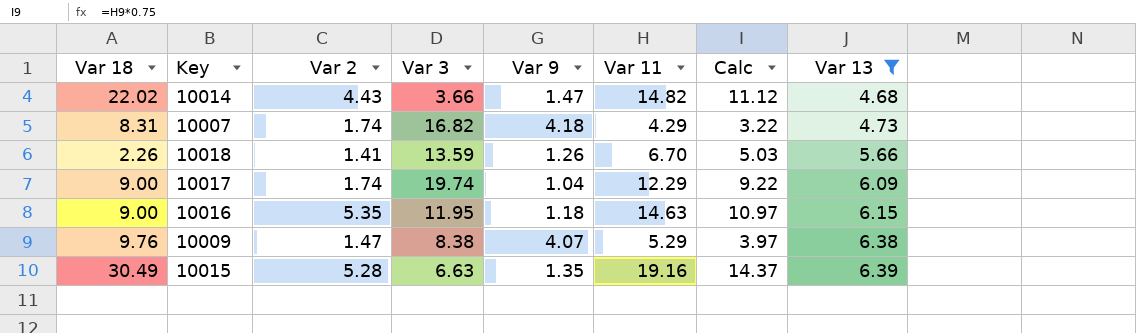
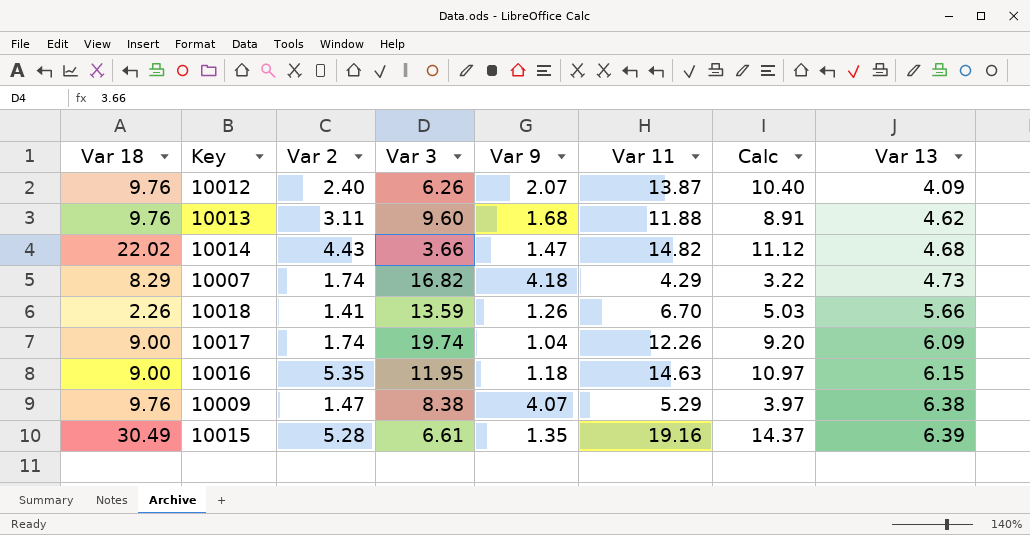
filter: Var 13 >= 4.68 -> none
10007 | Var 18: 8.31 -> 8.29
10017 | Var 11: 12.29 -> 12.26
10017 | Calc: 9.22 -> 9.20
10015 | Var 3: 6.63 -> 6.61

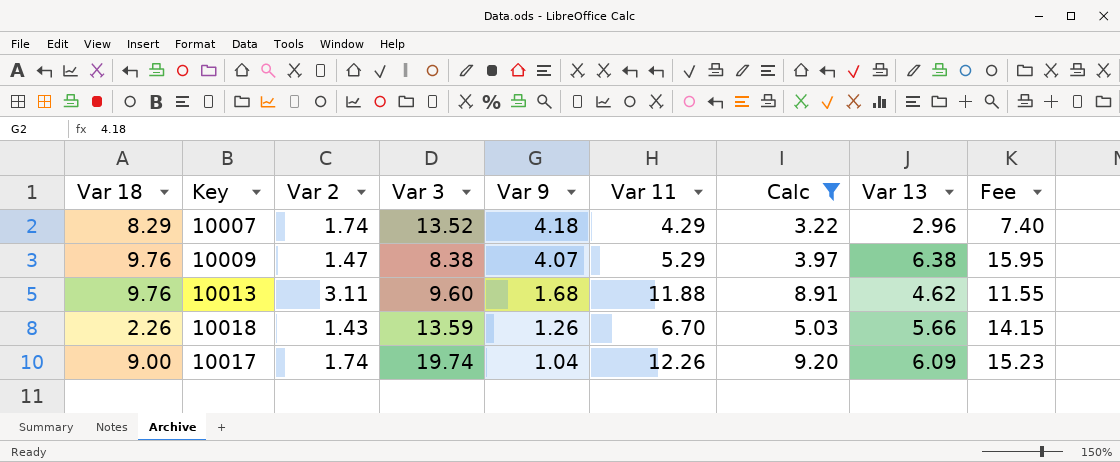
filter: none -> Calc <= 9.20
row order: Var 13 ascending -> Var 9 descending
column Fee | formula: none -> [Var 13] * 2.5
10007 | Var 3: 16.82 -> 13.52
10007 | Var 13: 4.73 -> 2.96
10018 | Var 2: 1.41 -> 1.43

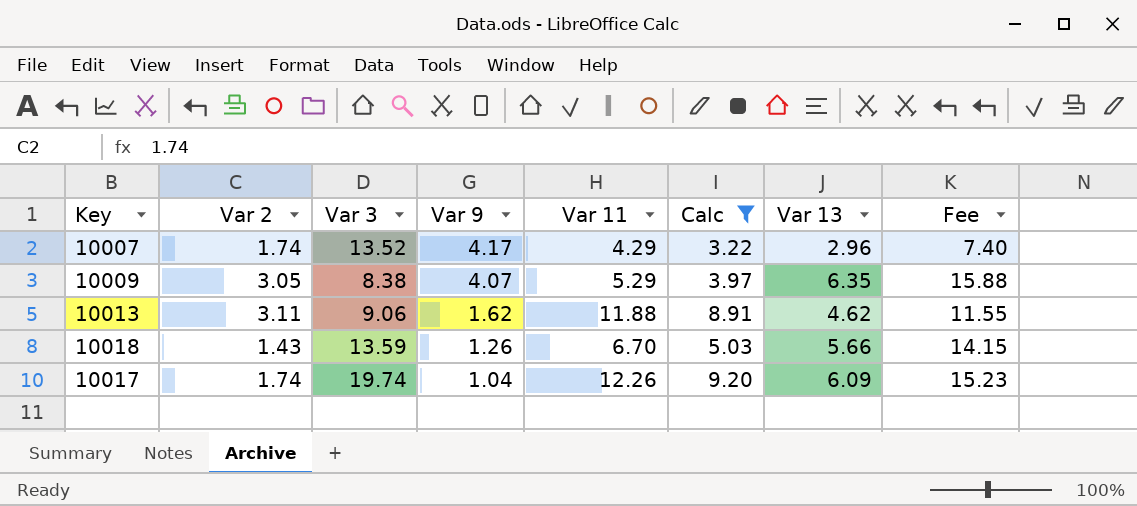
column Var 18 | position: 1 -> none
10007 | Var 9: 4.18 -> 4.17
10009 | Var 2: 1.47 -> 3.05
10009 | Var 13: 6.38 -> 6.35
10009 | Fee: 15.95 -> 15.88
10013 | Var 3: 9.60 -> 9.06
10013 | Var 9: 1.68 -> 1.62

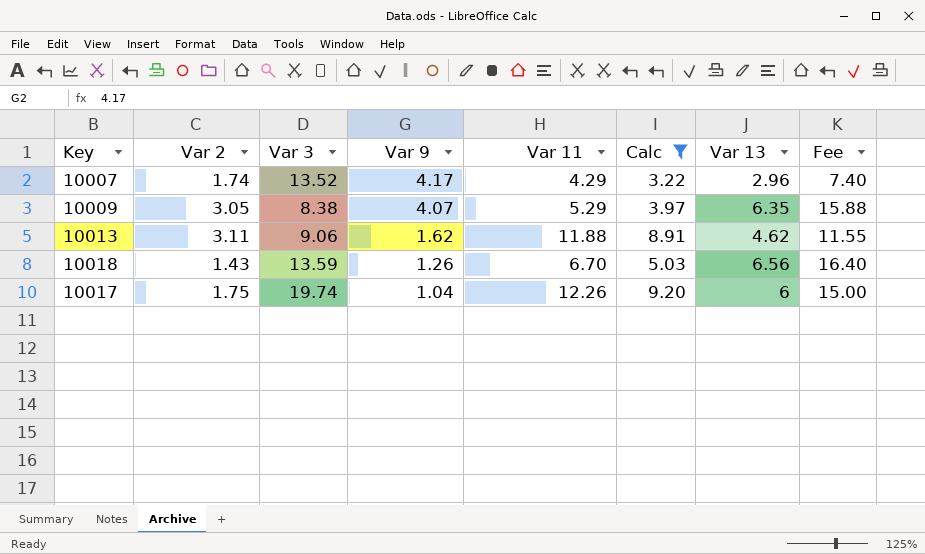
10018 | Var 13: 5.66 -> 6.56
10018 | Fee: 14.15 -> 16.40
10017 | Var 2: 1.74 -> 1.75
10017 | Var 13: 6.09 -> 6
10017 | Fee: 15.23 -> 15.00

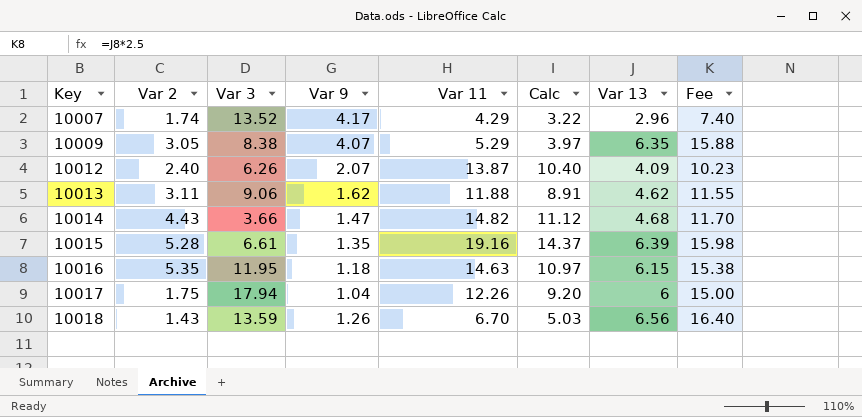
filter: Calc <= 9.20 -> none
row order: Var 9 descending -> Key ascending
10017 | Var 3: 19.74 -> 17.94

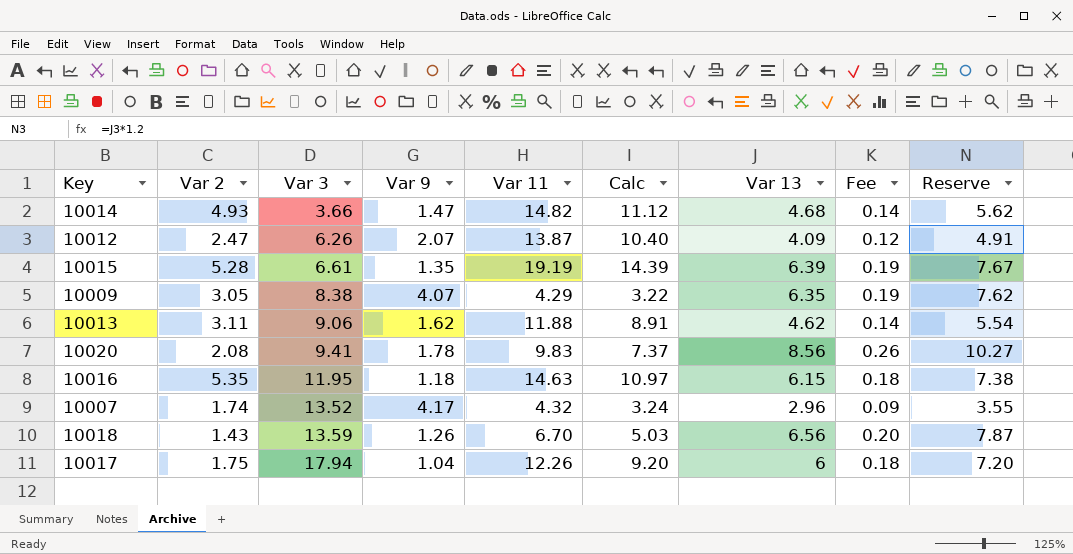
row order: Key ascending -> Var 3 ascending
column Fee | formula: [Var 13] * 2.5 -> [Var 13] * 0.03
column Reserve | formula: none -> [Var 13] * 1.2
10014 | Var 2: 4.43 -> 4.93
10012 | Var 2: 2.40 -> 2.47
10015 | Var 11: 19.16 -> 19.19
10015 | Calc: 14.37 -> 14.39
10009 | Var 11: 5.29 -> 4.29
10009 | Calc: 3.97 -> 3.22
row 10020: none -> 2.08 | 9.41 | 1.78 | 9.83 | 7.37 | 8.56 | 0.26 | 10.27
10007 | Var 11: 4.29 -> 4.32
10007 | Calc: 3.22 -> 3.24

